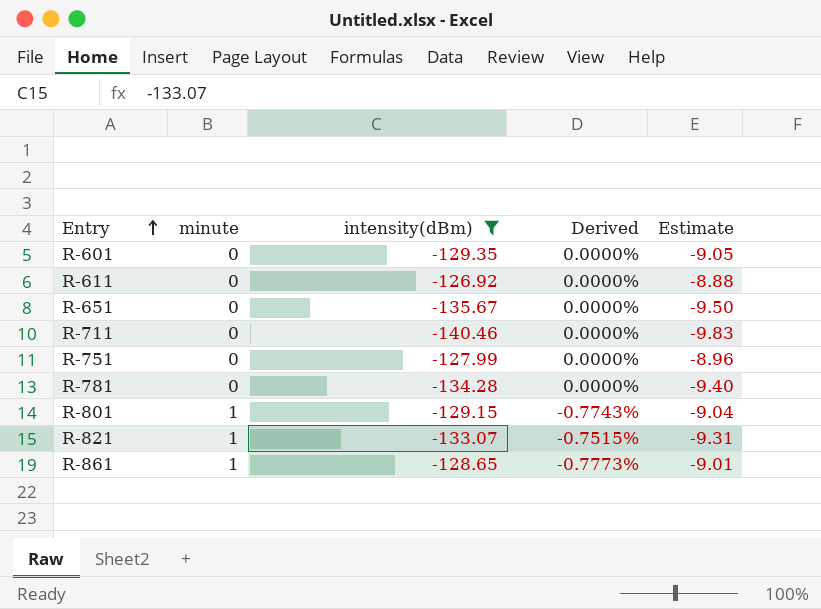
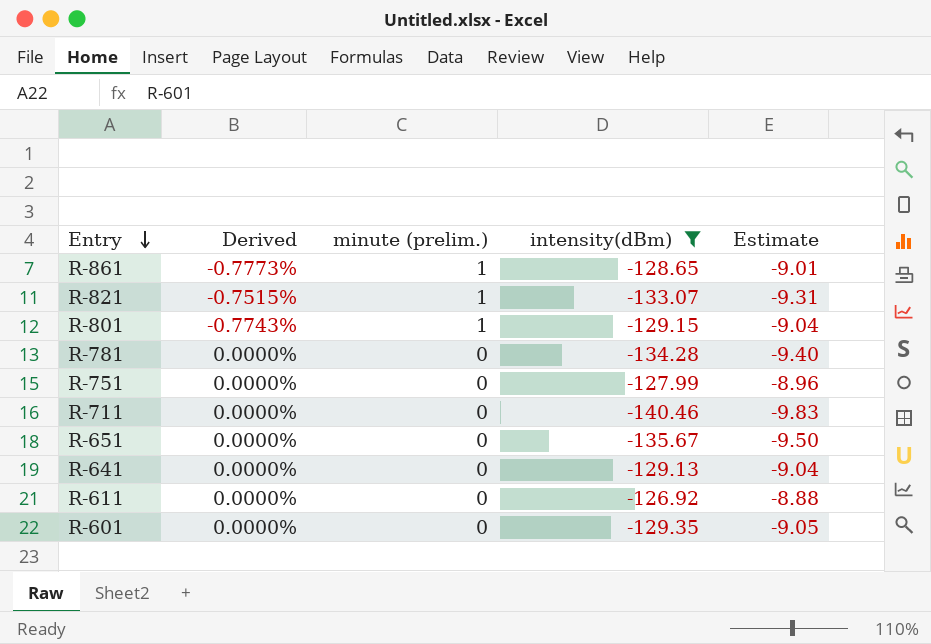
row order: Entry ascending -> Entry descending
column Derived | position: 4 -> 2
column name: minute -> minute (prelim.)
row R-641: none -> 0.0000% | 0 | -129.13 | -9.04

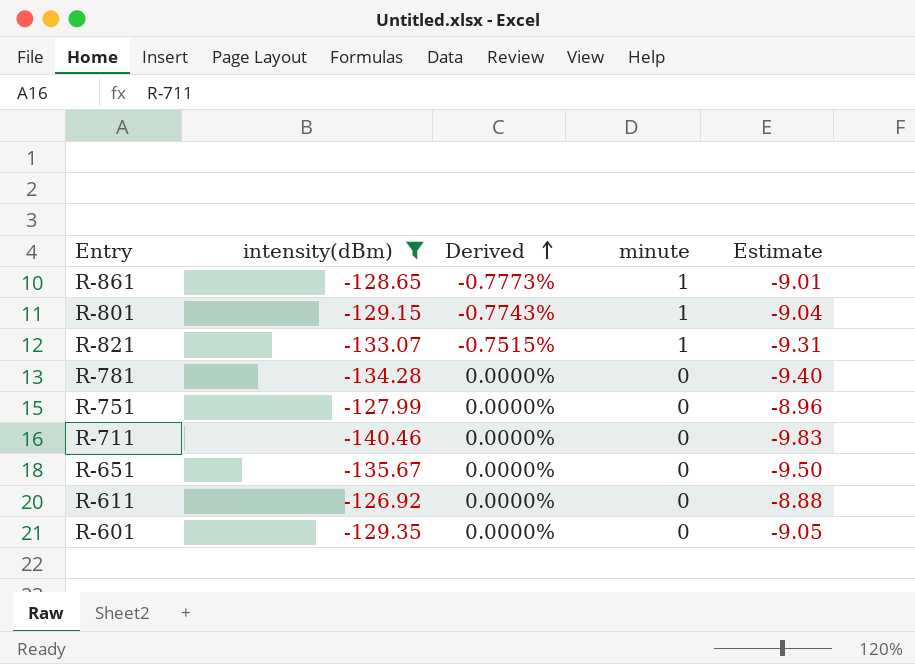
row order: Entry descending -> Derived ascending
column intensity(dBm) | position: 4 -> 2
column name: minute (prelim.) -> minute
row R-641: 0.0000% | 0 | -129.13 | -9.04 -> none

